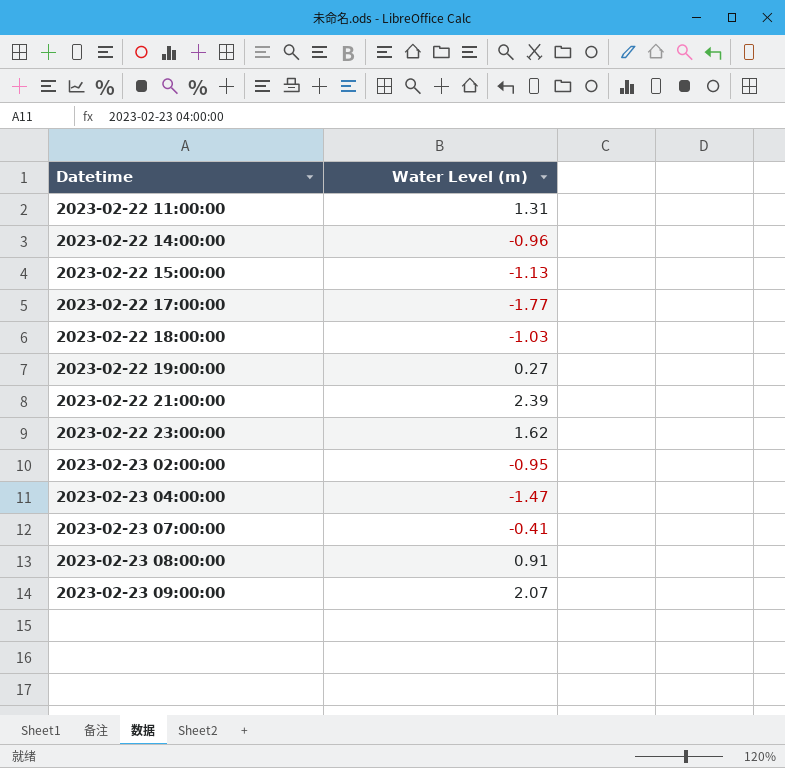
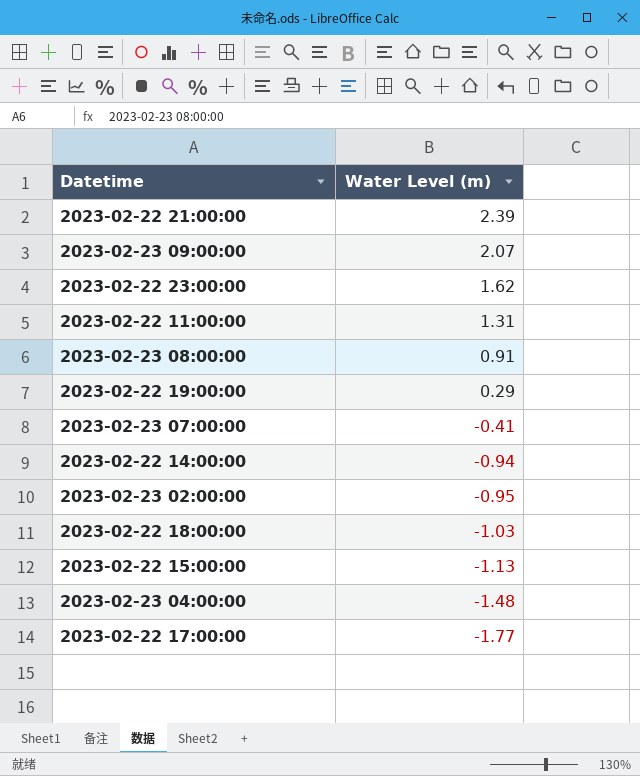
row order: Datetime ascending -> Water Level (m) descending
2023-02-22 19:00:00 | Water Level (m): 0.27 -> 0.29
2023-02-22 14:00:00 | Water Level (m): -0.96 -> -0.94
2023-02-23 04:00:00 | Water Level (m): -1.47 -> -1.48

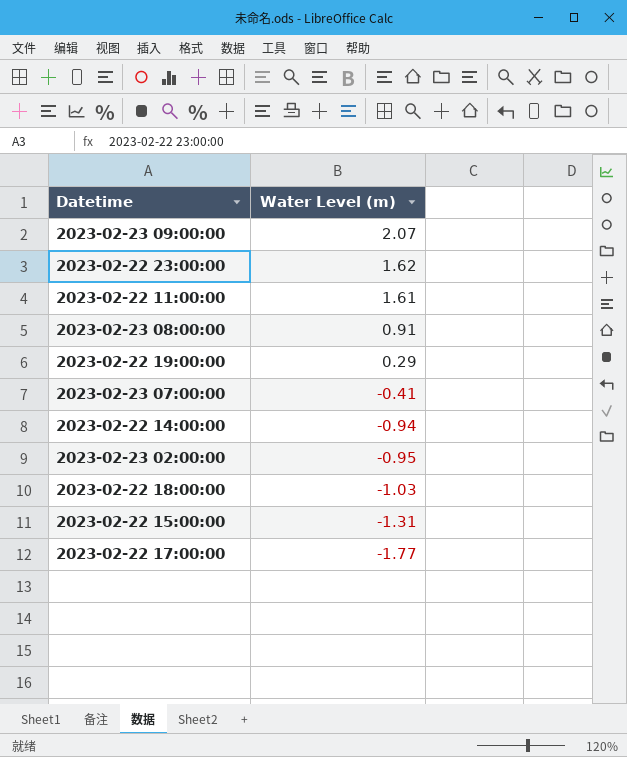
row 2023-02-22 21:00:00: 2.39 -> none
row 2023-02-23 04:00:00: -1.48 -> none
2023-02-22 11:00:00 | Water Level (m): 1.31 -> 1.61
2023-02-22 15:00:00 | Water Level (m): -1.13 -> -1.31

